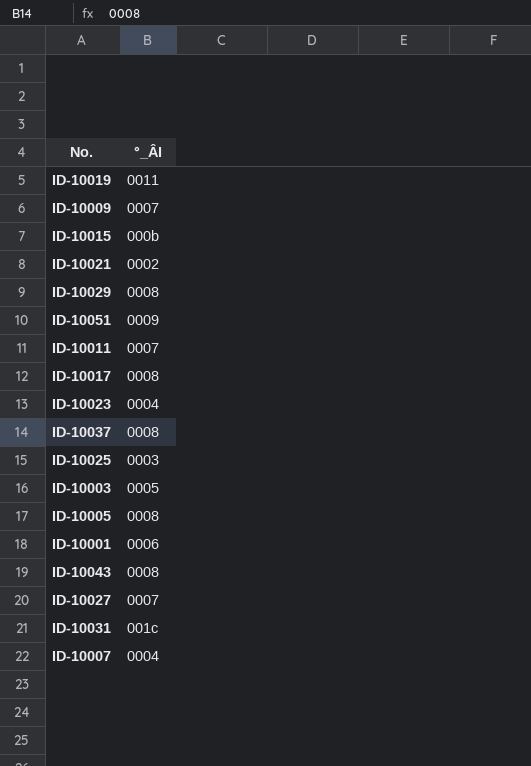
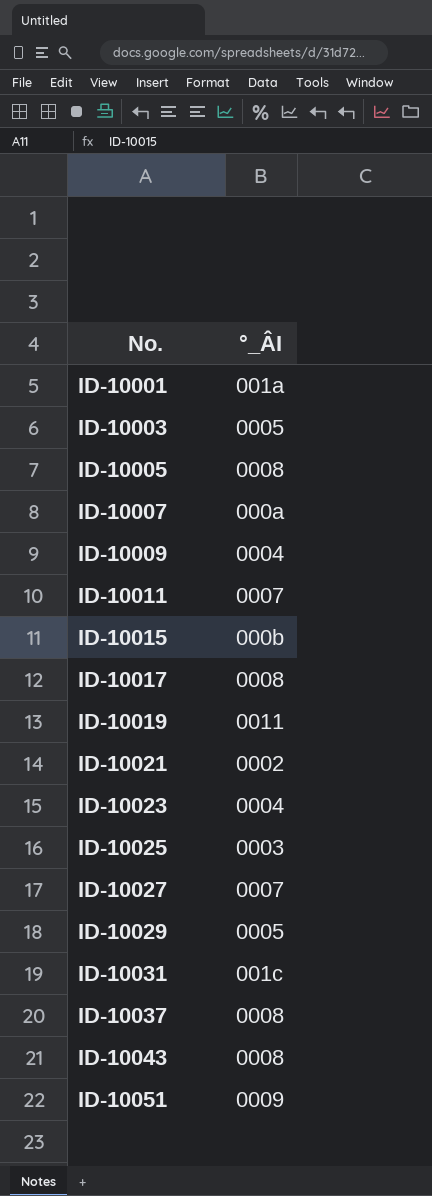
row order: none -> No. ascending
ID-10001 | °_ÂI: 0006 -> 001a
ID-10007 | °_ÂI: 0004 -> 000a
ID-10009 | °_ÂI: 0007 -> 0004
ID-10029 | °_ÂI: 0008 -> 0005

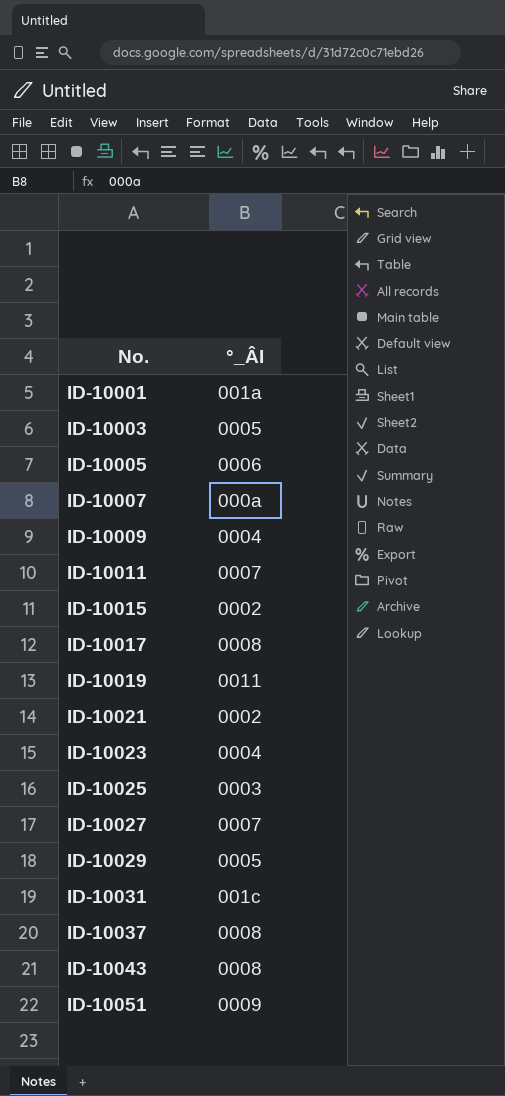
ID-10005 | °_ÂI: 0008 -> 0006
ID-10015 | °_ÂI: 000b -> 0002

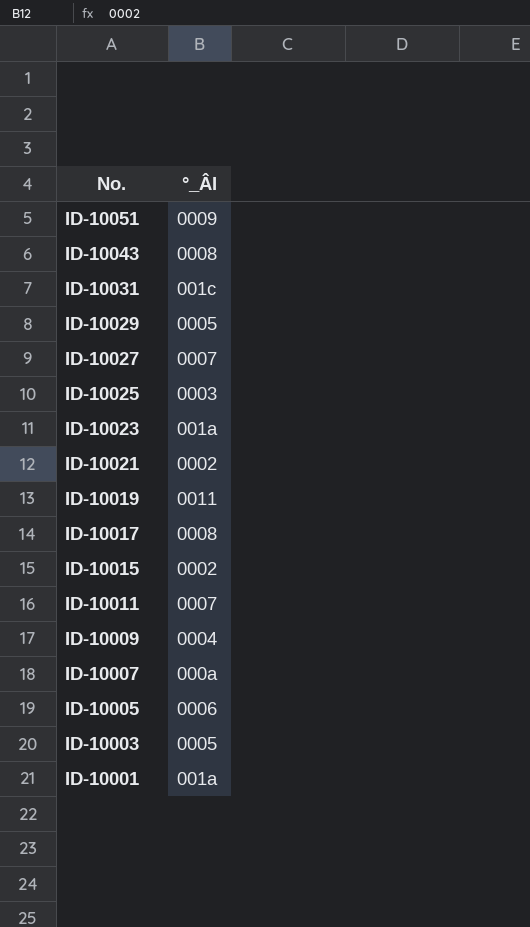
row order: No. ascending -> No. descending
row ID-10037: 0008 -> none
ID-10023 | °_ÂI: 0004 -> 001a

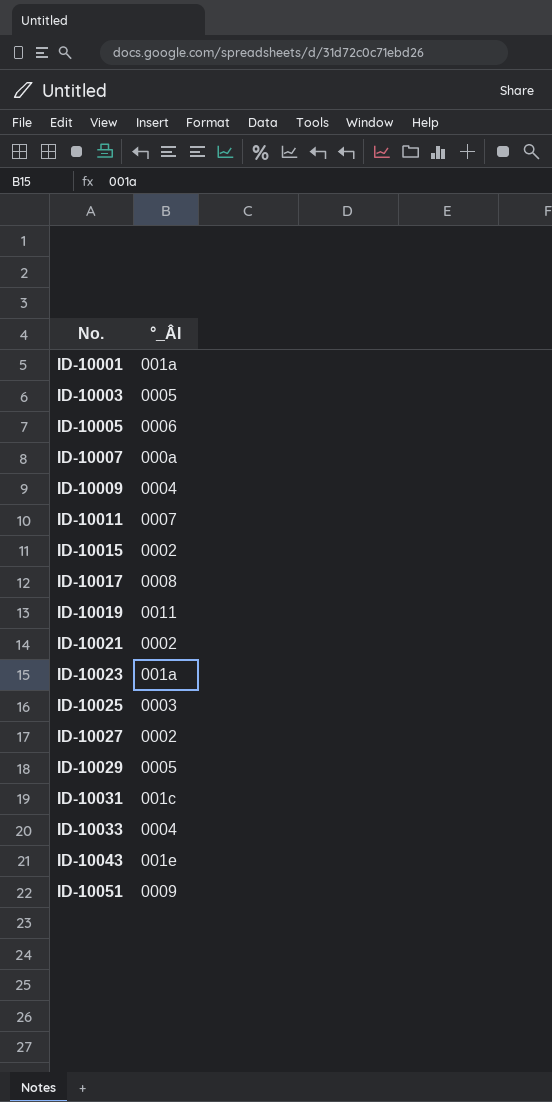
row order: No. descending -> No. ascending
ID-10027 | °_ÂI: 0007 -> 0002
row ID-10033: none -> 0004
ID-10043 | °_ÂI: 0008 -> 001e

